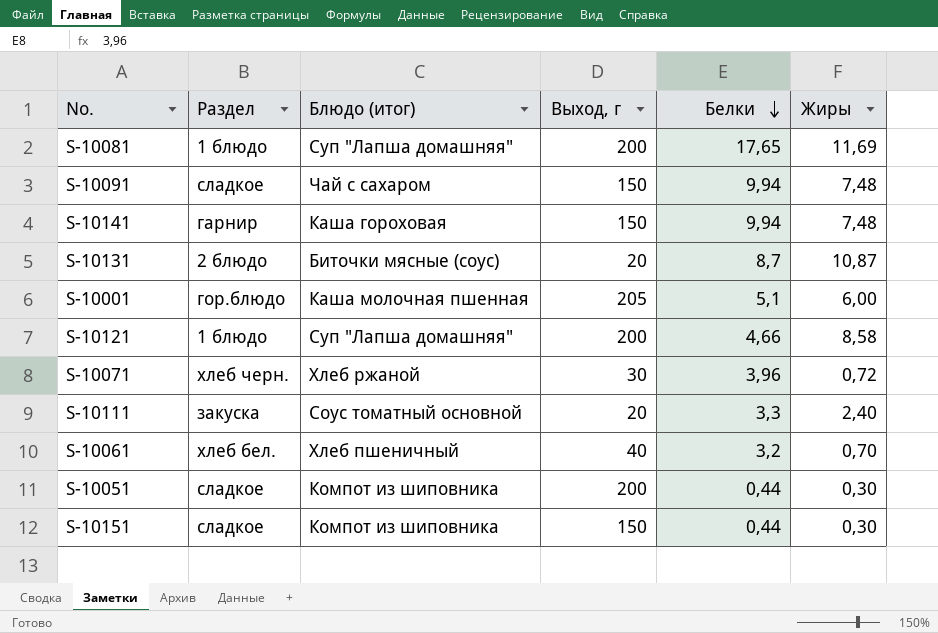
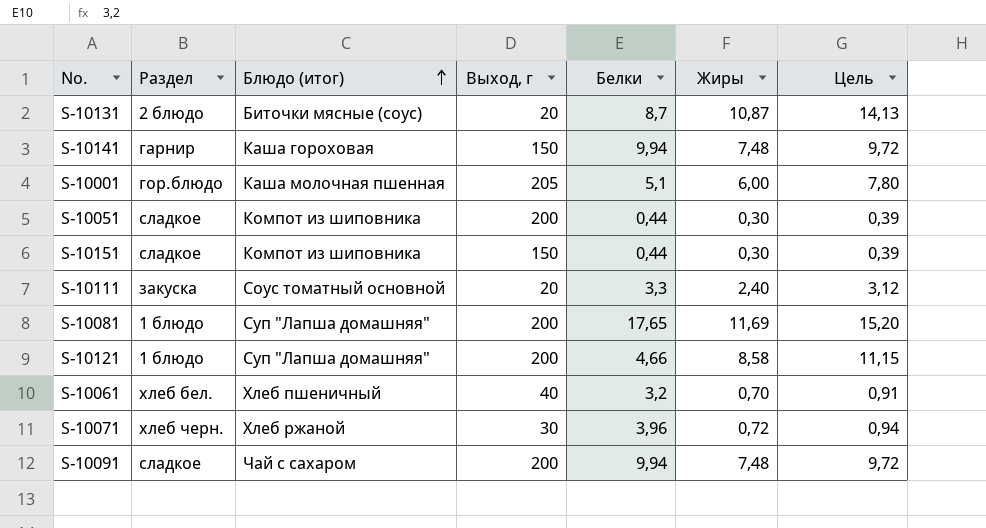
row order: Белки descending -> Блюдо (итог) ascending
column Цель | formula: none -> [Жиры] * 1,3
S-10091 | Выход, г: 150 -> 200

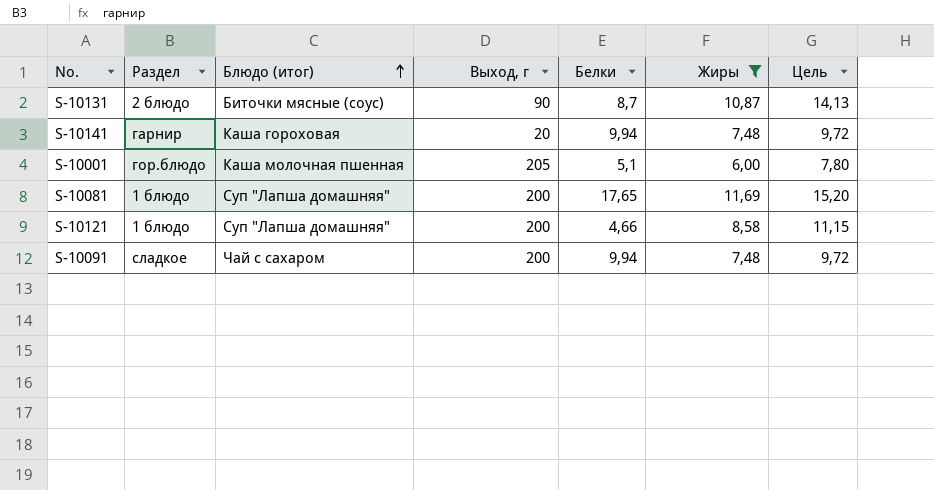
filter: none -> Жиры >= 6,00
S-10131 | Выход, г: 20 -> 90
S-10141 | Выход, г: 150 -> 20

